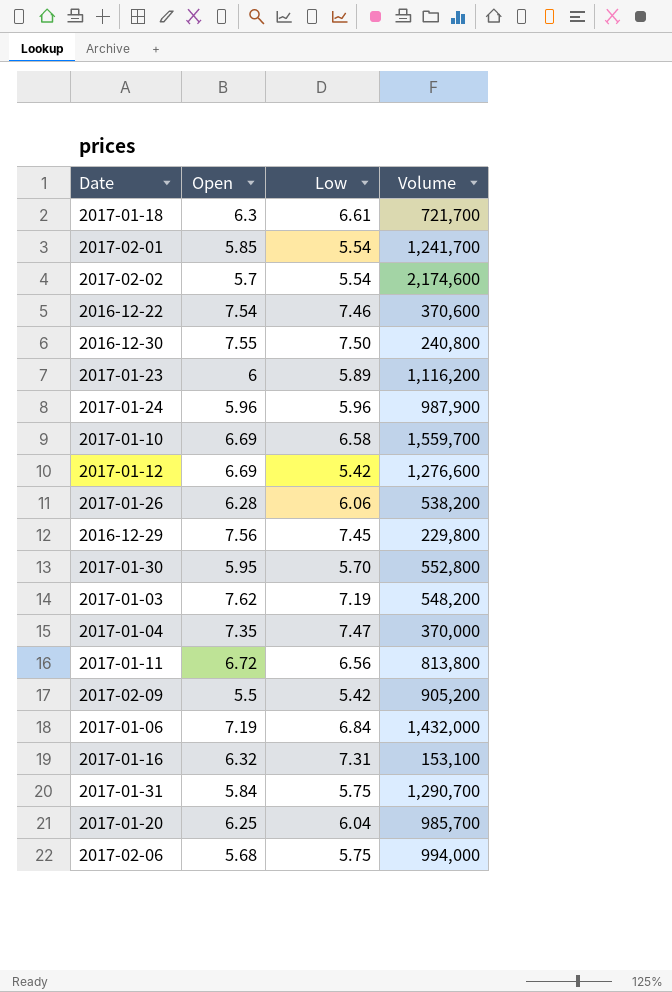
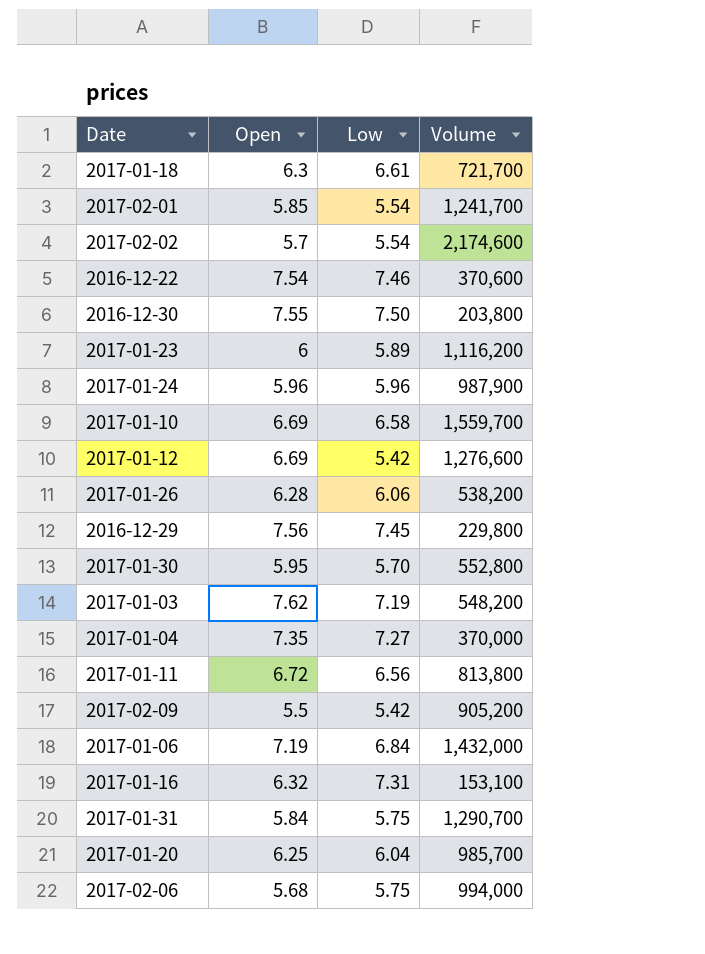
2016-12-30 | Volume: 240,800 -> 203,800
2017-01-04 | Low: 7.47 -> 7.27

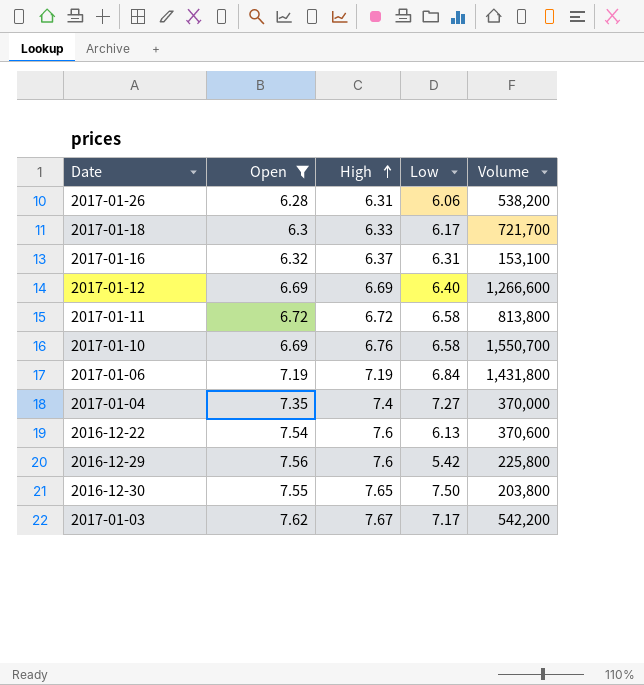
filter: none -> Open >= 6.28
row order: none -> High ascending
column High | position: none -> 3
2017-01-18 | Low: 6.61 -> 6.17
2017-01-16 | Low: 7.31 -> 6.31
2017-01-12 | Low: 5.42 -> 6.40
2017-01-12 | Volume: 1,276,600 -> 1,266,600
2017-01-11 | Low: 6.56 -> 6.58
2017-01-10 | Volume: 1,559,700 -> 1,550,700
2017-01-06 | Volume: 1,432,000 -> 1,431,800
2016-12-22 | Low: 7.46 -> 6.13
2016-12-29 | Low: 7.45 -> 5.42
2016-12-29 | Volume: 229,800 -> 225,800
2017-01-03 | Low: 7.19 -> 7.17
2017-01-03 | Volume: 548,200 -> 542,200

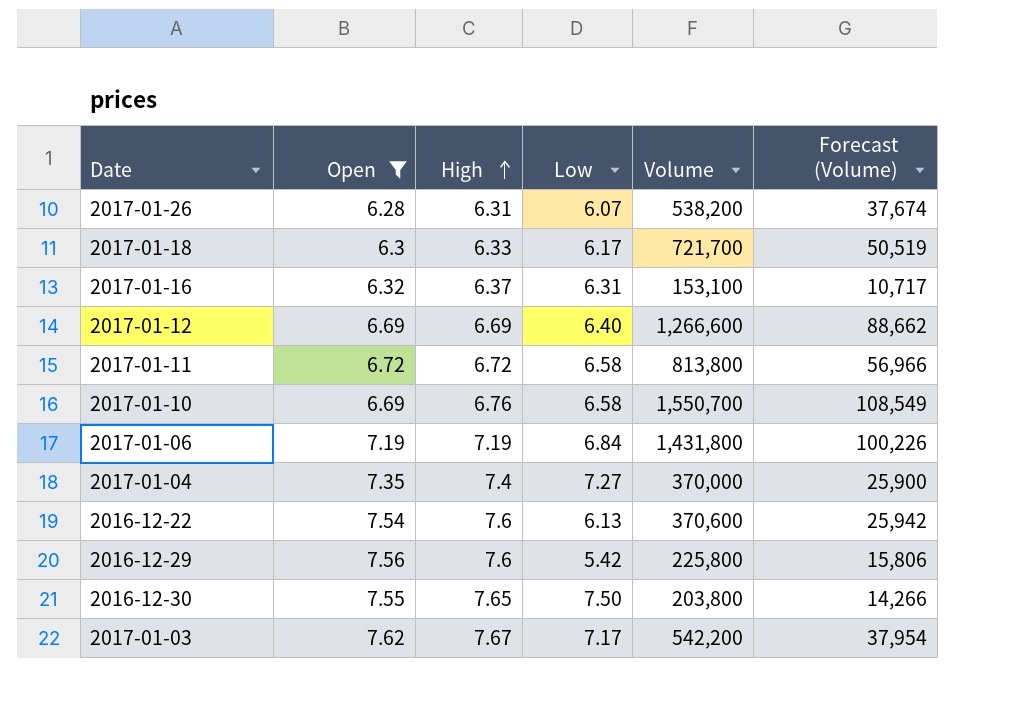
column Forecast (Volume) | formula: none -> [Volume] * 0.07
2017-01-26 | Low: 6.06 -> 6.07

